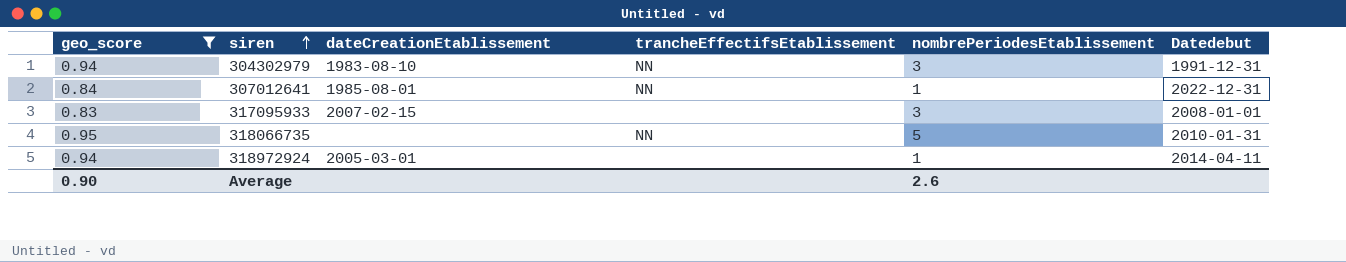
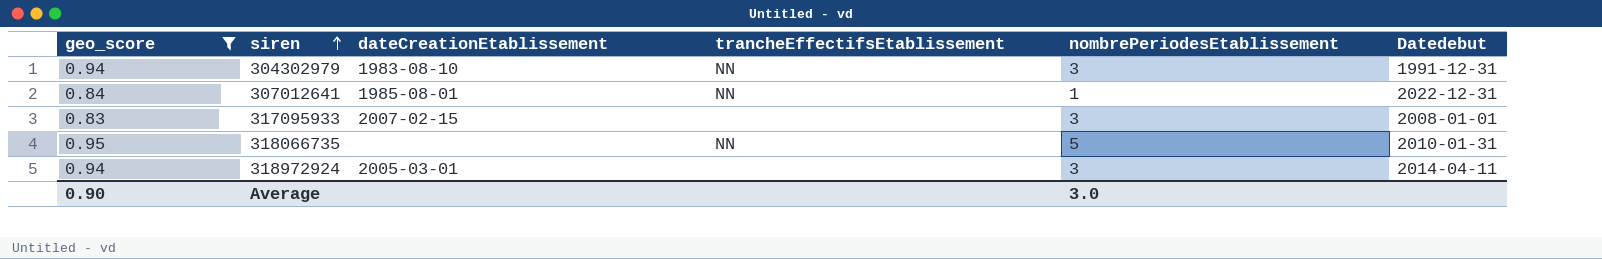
318972924 | nombrePeriodesEtablissement: 1 -> 3
Average | nombrePeriodesEtablissement: 2.6 -> 3.0

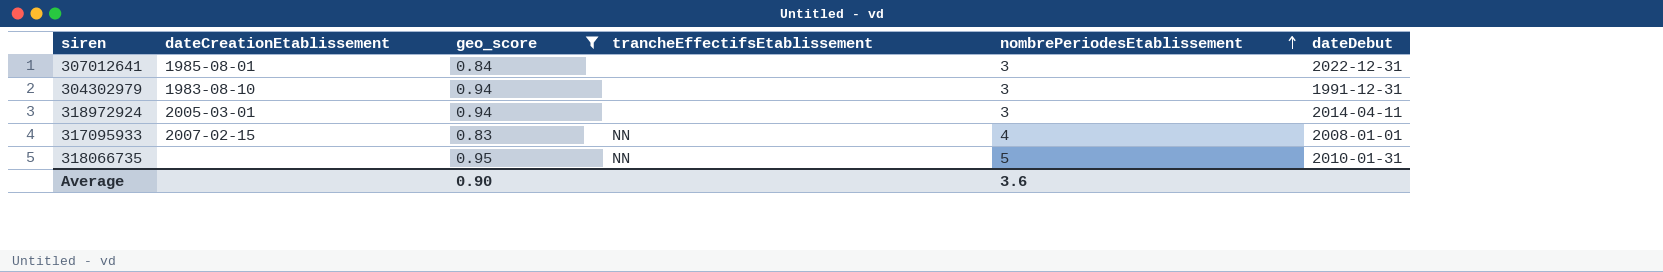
row order: siren ascending -> nombrePeriodesEtablissement ascending
column geo_score | position: 1 -> 3
column name: Datedebut -> dateDebut
307012641 | trancheEffectifsEtablissement: NN -> none
307012641 | nombrePeriodesEtablissement: 1 -> 3
304302979 | trancheEffectifsEtablissement: NN -> none
317095933 | trancheEffectifsEtablissement: none -> NN
317095933 | nombrePeriodesEtablissement: 3 -> 4
Average | nombrePeriodesEtablissement: 3.0 -> 3.6

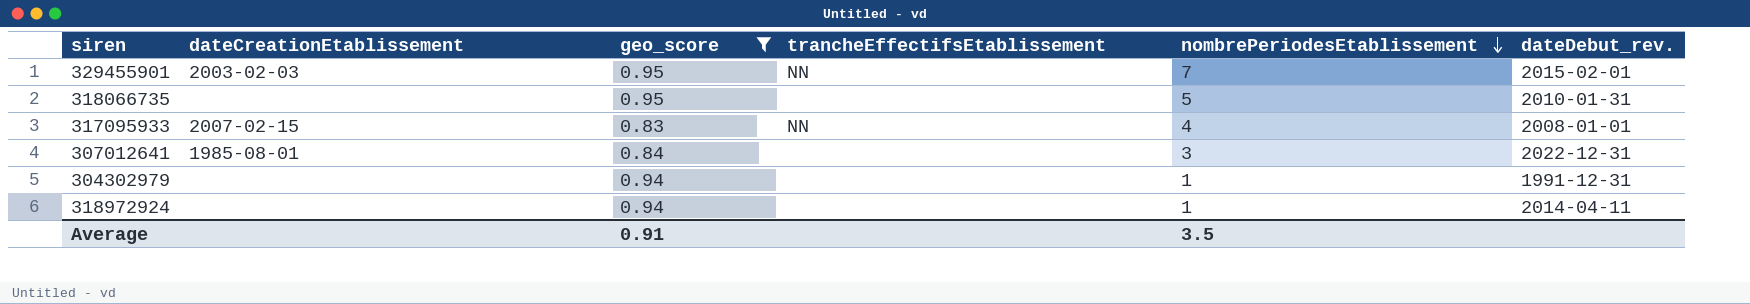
row order: nombrePeriodesEtablissement ascending -> nombrePeriodesEtablissement descending
column name: dateDebut -> dateDebut_rev.
row 329455901: none -> 2003-02-03 | 0.95 | NN | 7 | 2015-02-01
318066735 | trancheEffectifsEtablissement: NN -> none
304302979 | dateCreationEtablissement: 1983-08-10 -> none
304302979 | nombrePeriodesEtablissement: 3 -> 1
318972924 | dateCreationEtablissement: 2005-03-01 -> none
318972924 | nombrePeriodesEtablissement: 3 -> 1
Average | geo_score: 0.90 -> 0.91
Average | nombrePeriodesEtablissement: 3.6 -> 3.5

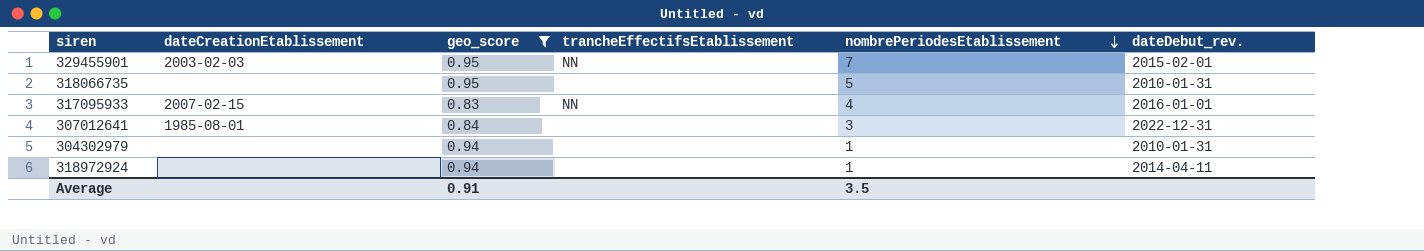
317095933 | dateDebut_rev.: 2008-01-01 -> 2016-01-01
304302979 | dateDebut_rev.: 1991-12-31 -> 2010-01-31

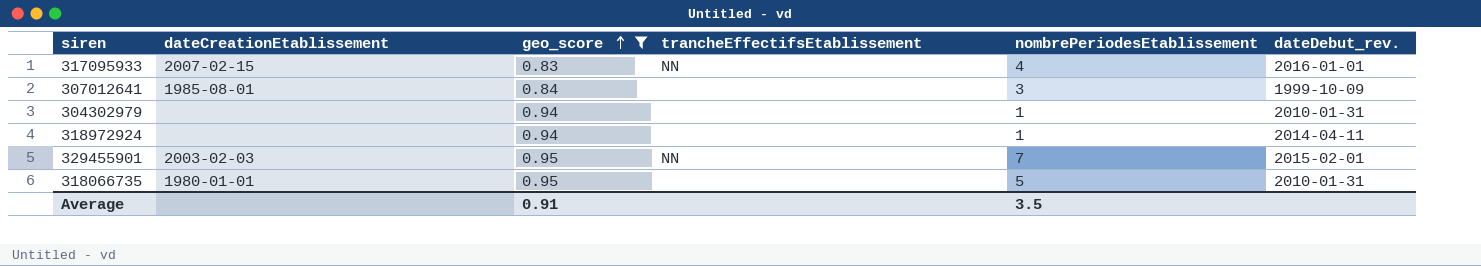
row order: nombrePeriodesEtablissement descending -> geo_score ascending
307012641 | dateDebut_rev.: 2022-12-31 -> 1999-10-09
318066735 | dateCreationEtablissement: none -> 1980-01-01

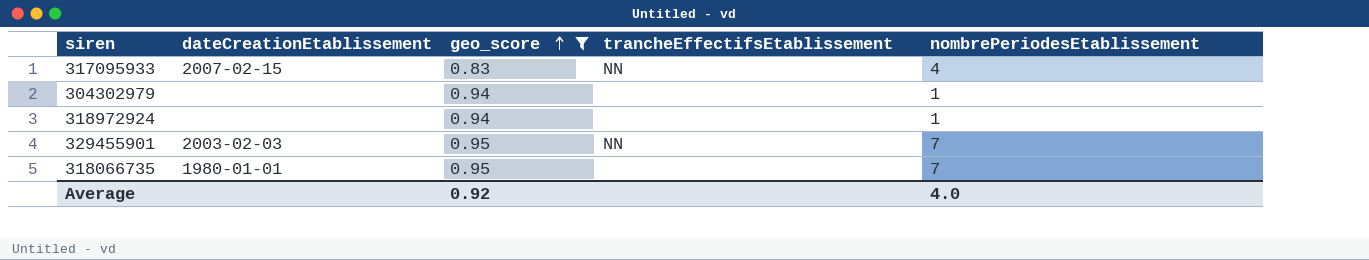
column dateDebut_rev. | position: 6 -> none
row 307012641: 1985-08-01 | 0.84 | none | 3 | 1999-10-09 -> none
318066735 | nombrePeriodesEtablissement: 5 -> 7
Average | geo_score: 0.91 -> 0.92
Average | nombrePeriodesEtablissement: 3.5 -> 4.0

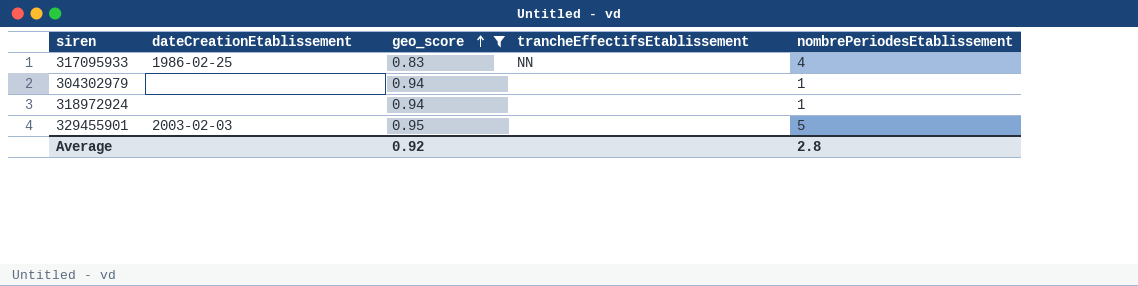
row 318066735: 1980-01-01 | 0.95 | none | 7 -> none
317095933 | dateCreationEtablissement: 2007-02-15 -> 1986-02-25
329455901 | trancheEffectifsEtablissement: NN -> none
329455901 | nombrePeriodesEtablissement: 7 -> 5
Average | nombrePeriodesEtablissement: 4.0 -> 2.8

